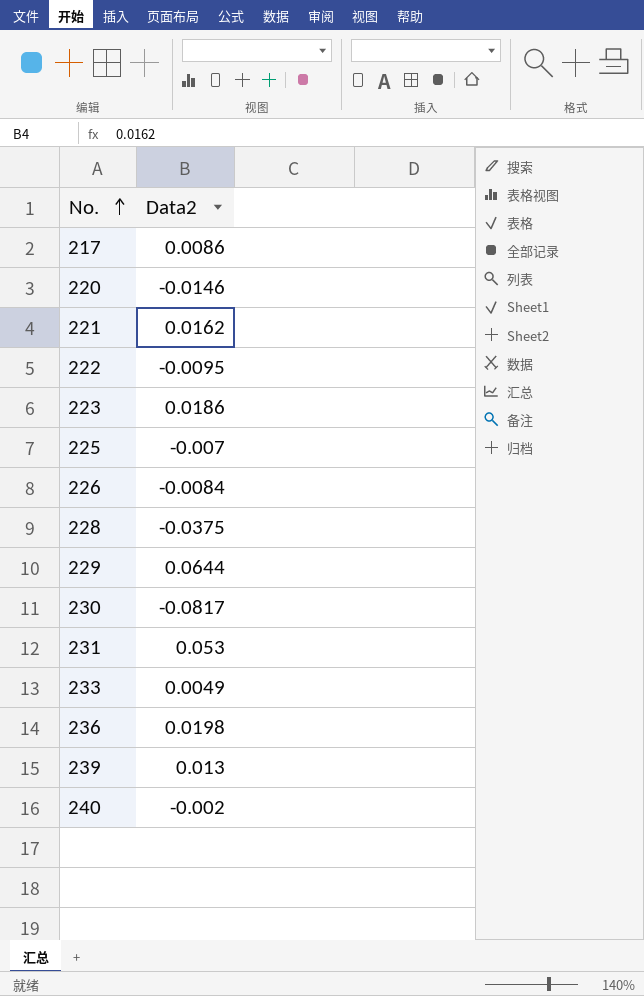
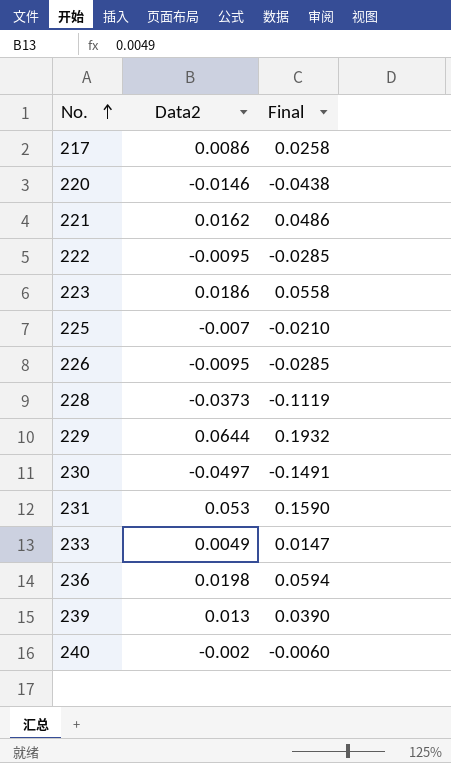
column Final | formula: none -> [Data2] * 3
226 | Data2: -0.0084 -> -0.0095
228 | Data2: -0.0375 -> -0.0373
230 | Data2: -0.0817 -> -0.0497

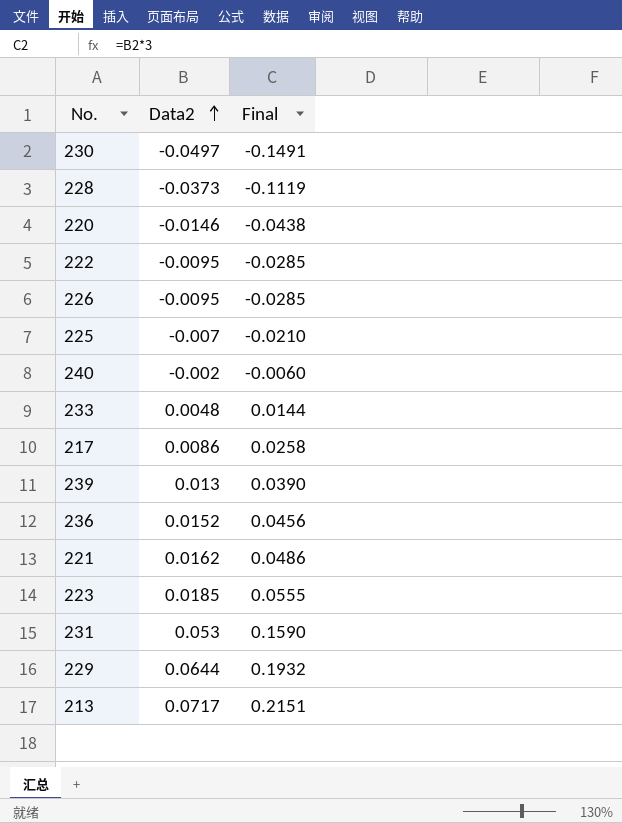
row order: No. ascending -> Data2 ascending
233 | Data2: 0.0049 -> 0.0048
233 | Final: 0.0147 -> 0.0144
236 | Data2: 0.0198 -> 0.0152
236 | Final: 0.0594 -> 0.0456
223 | Data2: 0.0186 -> 0.0185
223 | Final: 0.0558 -> 0.0555
row 213: none -> 0.0717 | 0.2151

